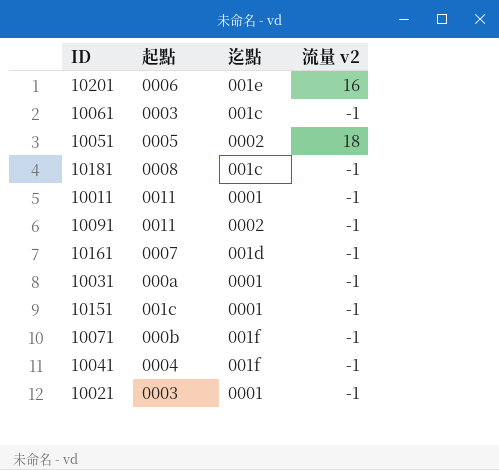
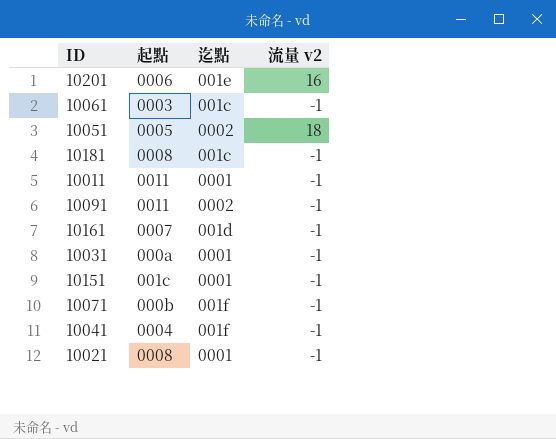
10021 | 起點: 0003 -> 0008

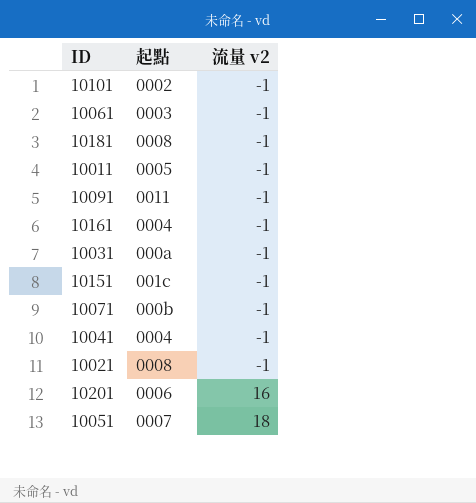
row order: none -> 流量 v2 ascending
column 迄點 | position: 3 -> none
row 10101: none -> 0002 | -1
10011 | 起點: 0011 -> 0005
10161 | 起點: 0007 -> 0004
10051 | 起點: 0005 -> 0007

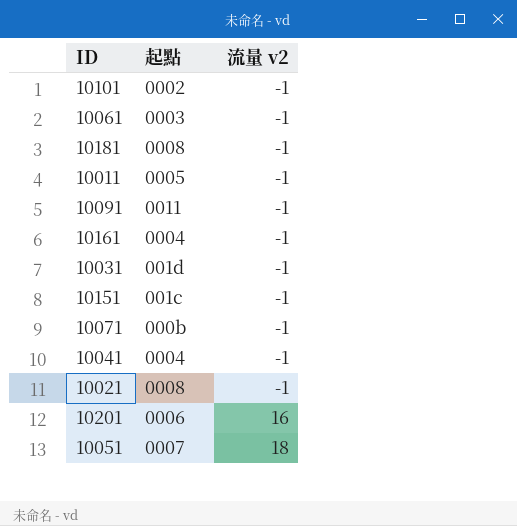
10031 | 起點: 000a -> 001d

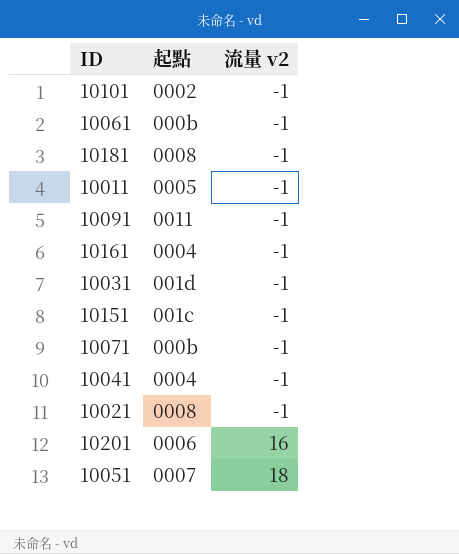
10061 | 起點: 0003 -> 000b

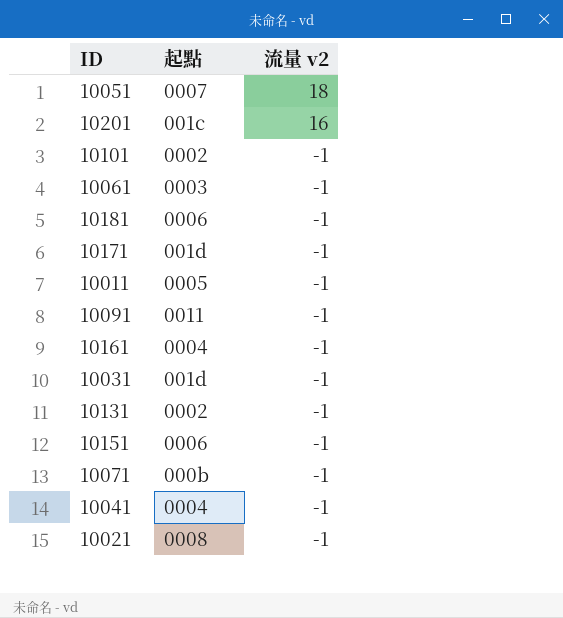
row order: 流量 v2 ascending -> 流量 v2 descending
10201 | 起點: 0006 -> 001c
10061 | 起點: 000b -> 0003
10181 | 起點: 0008 -> 0006
row 10171: none -> 001d | -1
row 10131: none -> 0002 | -1
10151 | 起點: 001c -> 0006

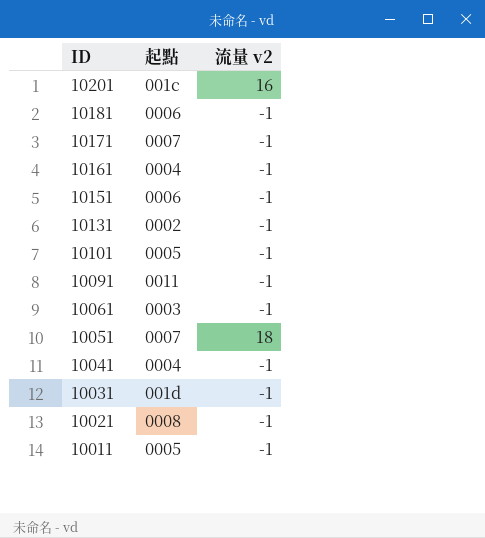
row order: 流量 v2 descending -> ID descending
row 10071: 000b | -1 -> none
10171 | 起點: 001d -> 0007
10101 | 起點: 0002 -> 0005

